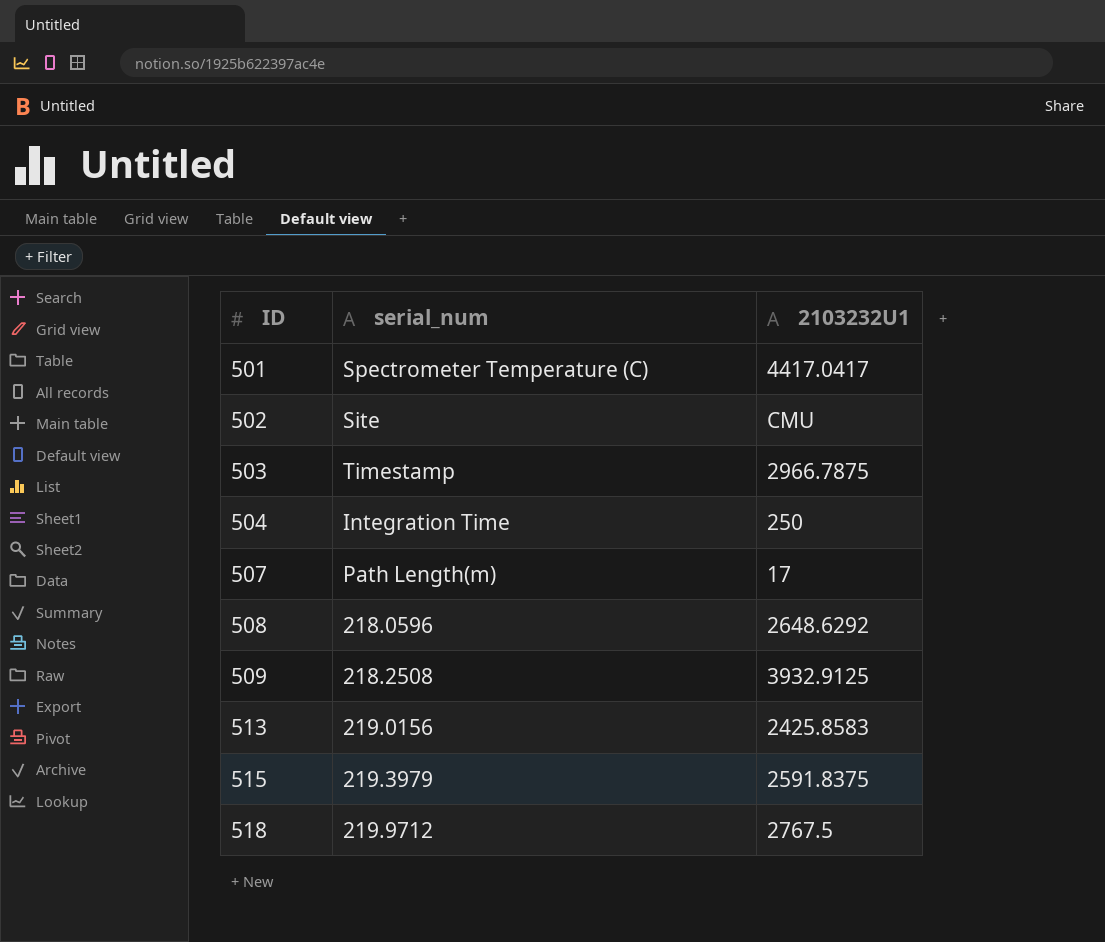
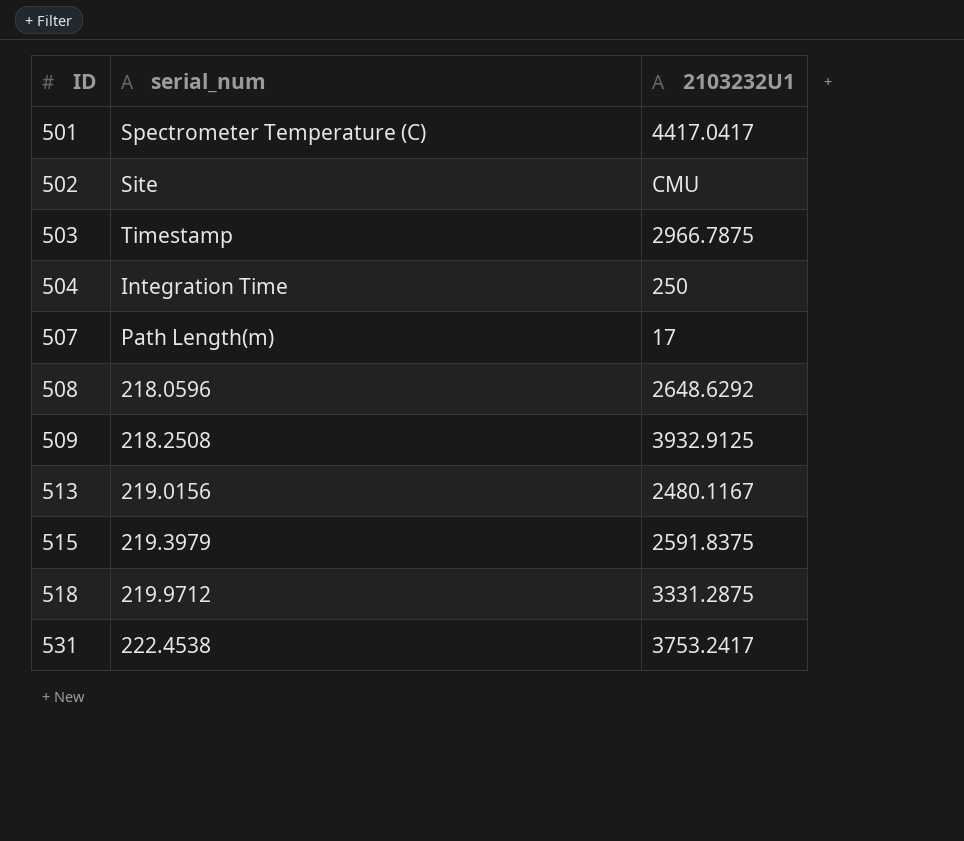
513 | 2103232U1: 2425.8583 -> 2480.1167
518 | 2103232U1: 2767.5 -> 3331.2875
row 531: none -> 222.4538 | 3753.2417

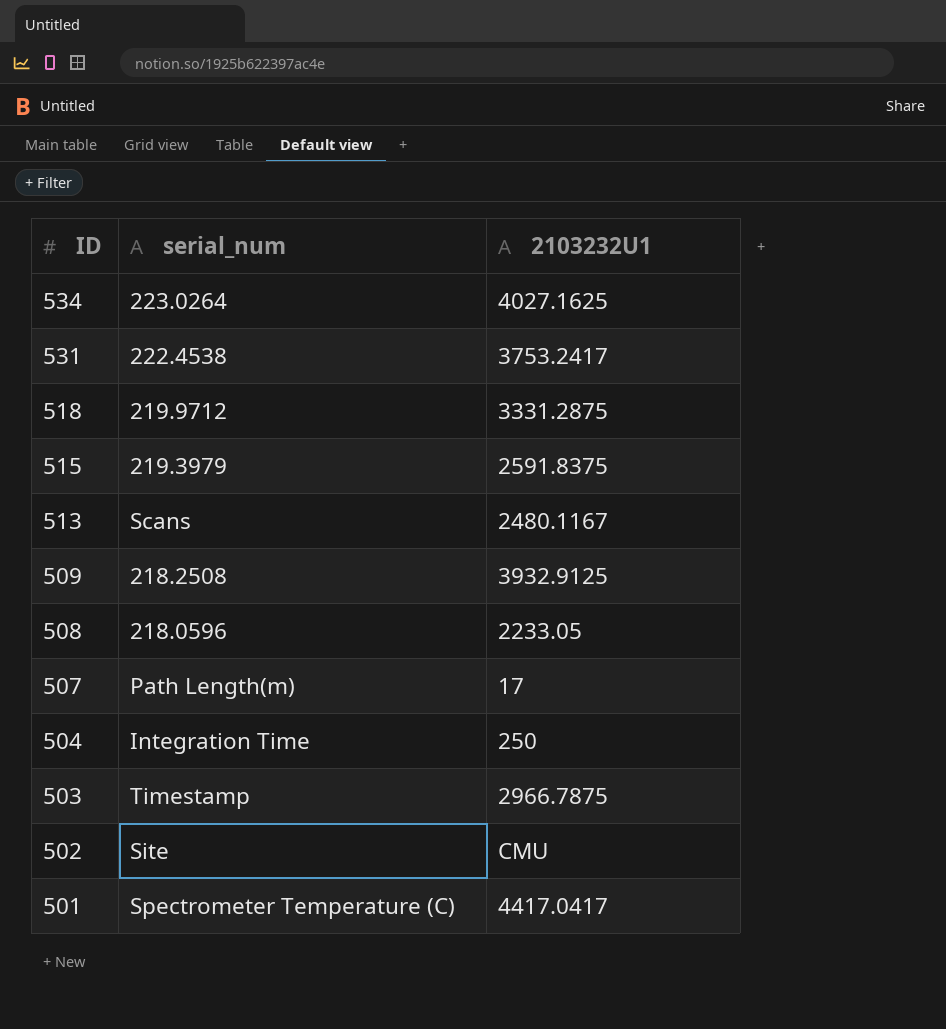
row order: ID ascending -> ID descending
row 534: none -> 223.0264 | 4027.1625
513 | serial_num: 219.0156 -> Scans
508 | 2103232U1: 2648.6292 -> 2233.05

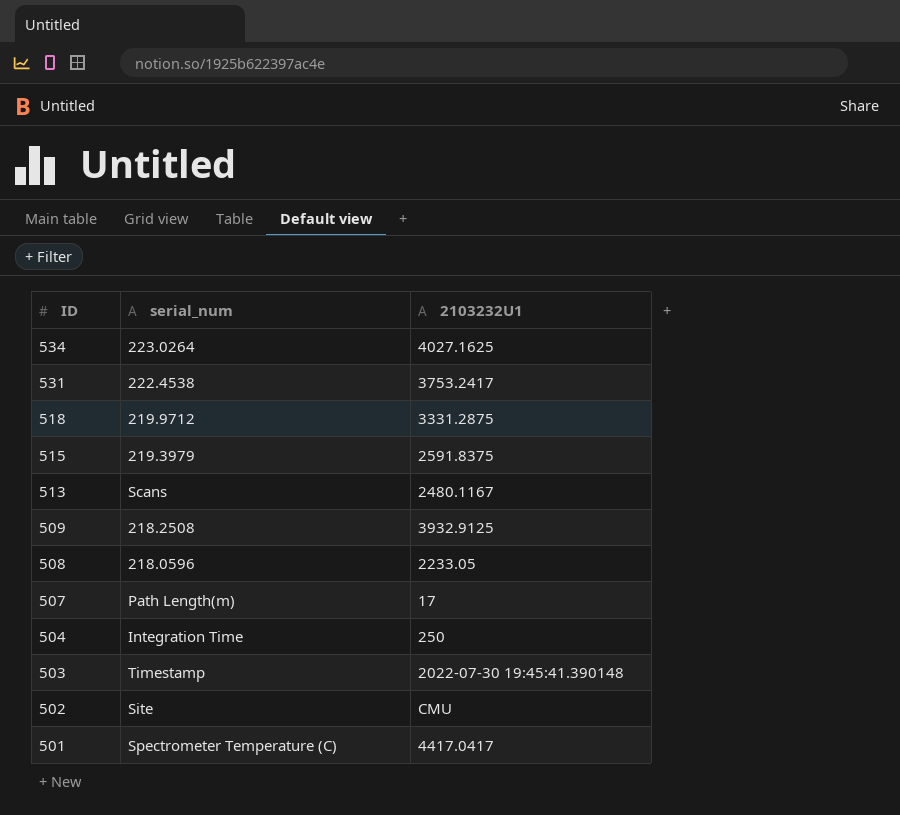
503 | 2103232U1: 2966.7875 -> 2022-07-30 19:45:41.390148

